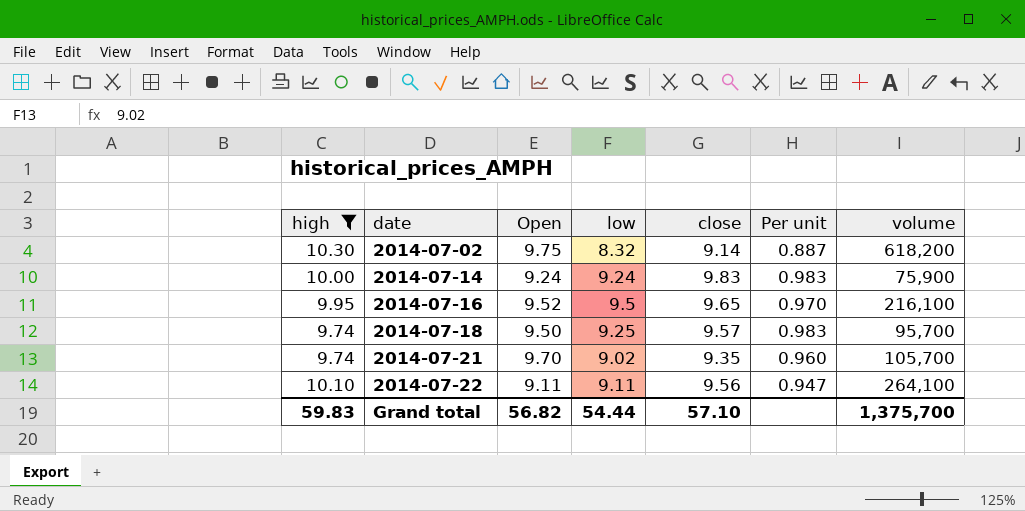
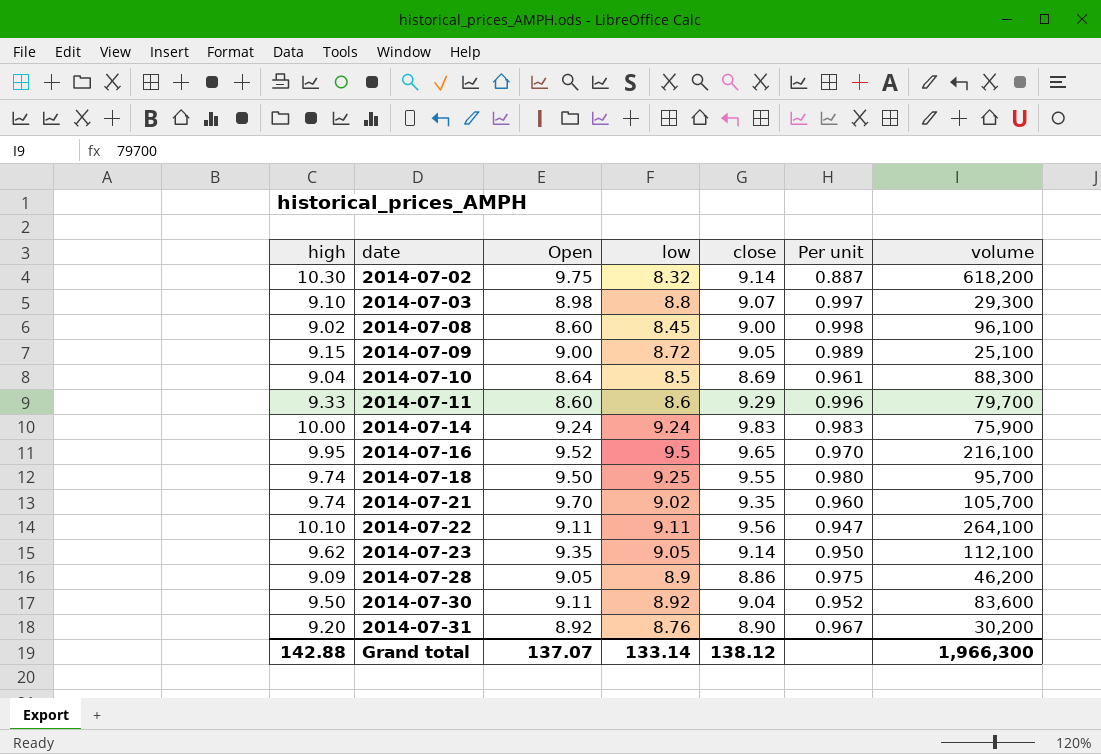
filter: high >= 9.74 -> none
2014-07-18 | close: 9.57 -> 9.55
2014-07-18 | Per unit: 0.983 -> 0.980
Grand total | high: 59.83 -> 142.88
Grand total | Open: 56.82 -> 137.07
Grand total | low: 54.44 -> 133.14
Grand total | close: 57.10 -> 138.12
Grand total | volume: 1,375,700 -> 1,966,300

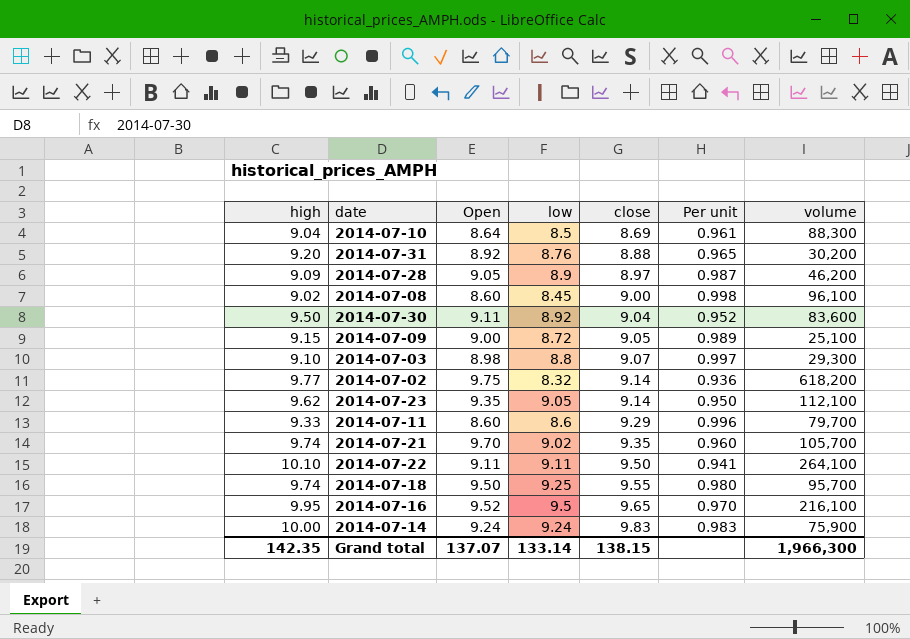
row order: date ascending -> close ascending
2014-07-31 | close: 8.90 -> 8.88
2014-07-31 | Per unit: 0.967 -> 0.965
2014-07-28 | close: 8.86 -> 8.97
2014-07-28 | Per unit: 0.975 -> 0.987
2014-07-02 | high: 10.30 -> 9.77
2014-07-02 | Per unit: 0.887 -> 0.936
2014-07-22 | close: 9.56 -> 9.50
2014-07-22 | Per unit: 0.947 -> 0.941
Grand total | high: 142.88 -> 142.35
Grand total | close: 138.12 -> 138.15

